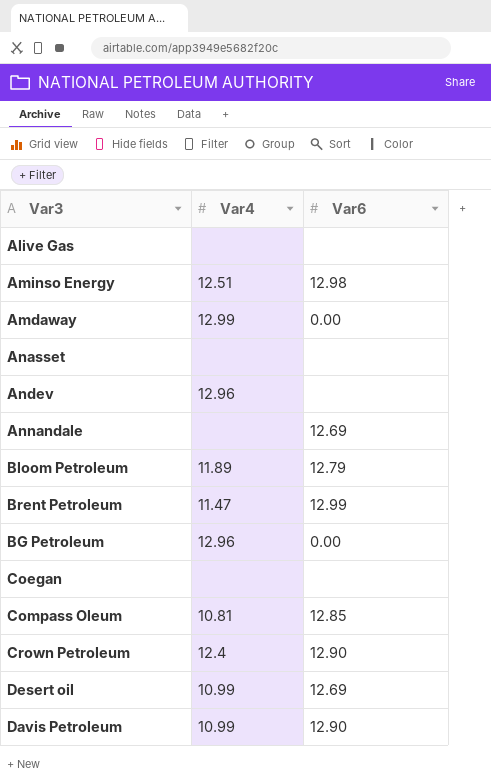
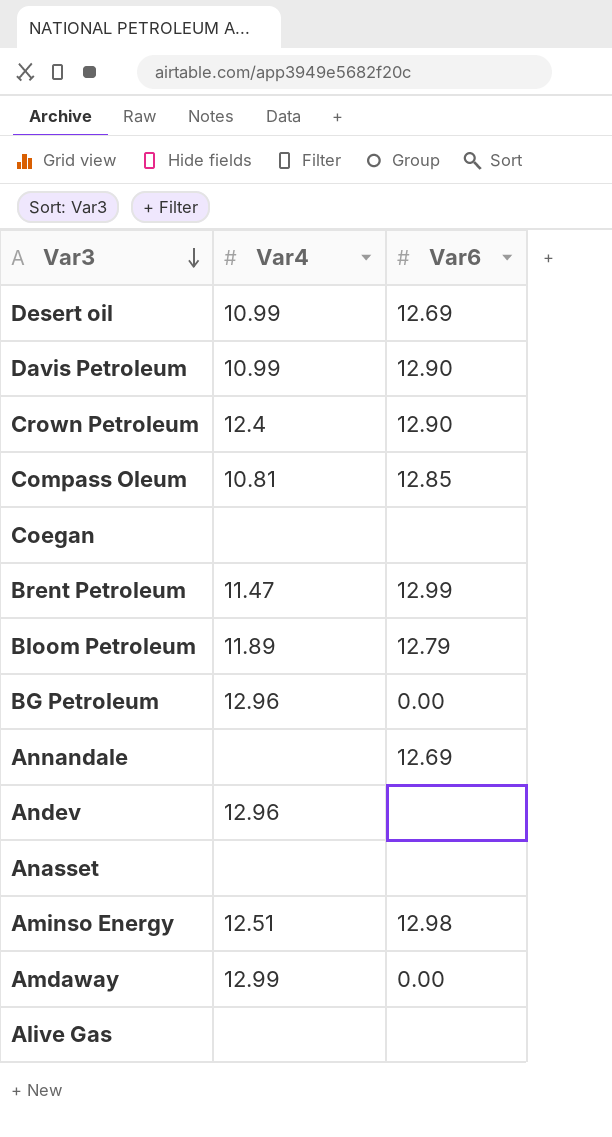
row order: none -> Var3 descending

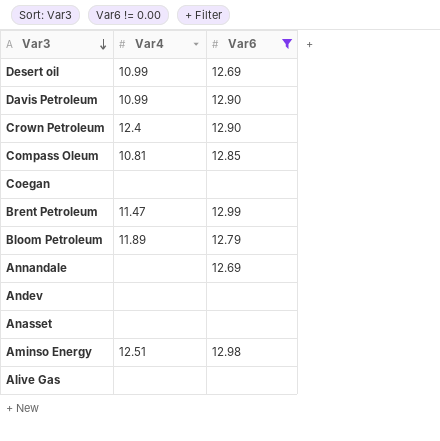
filter: none -> Var6 != 0.00
Andev | Var4: 12.96 -> none

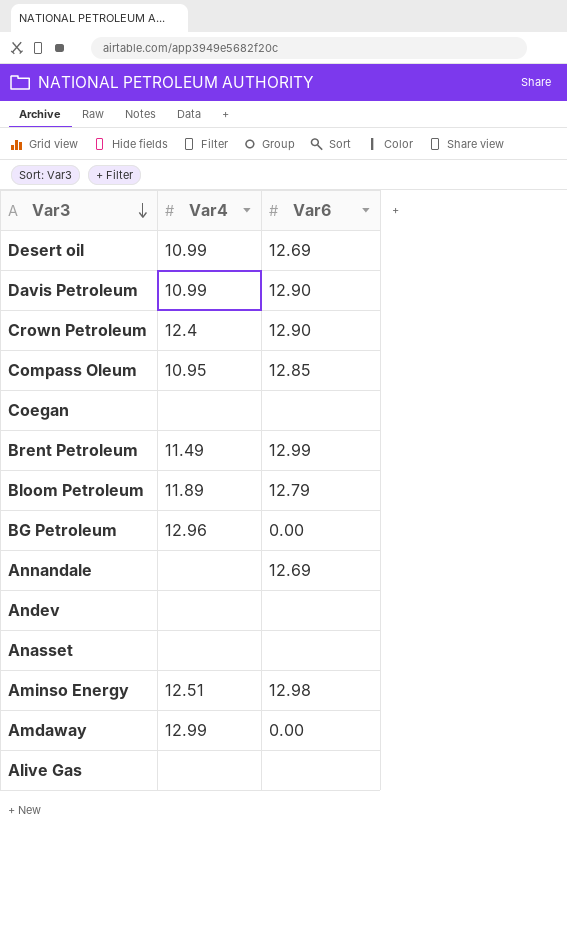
filter: Var6 != 0.00 -> none
Compass Oleum | Var4: 10.81 -> 10.95
Brent Petroleum | Var4: 11.47 -> 11.49

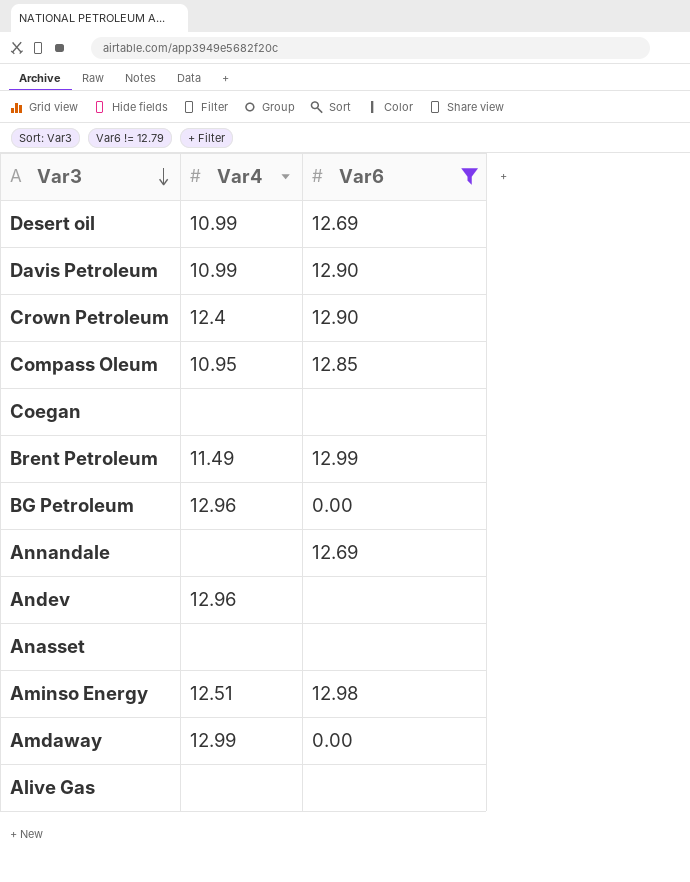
filter: none -> Var6 != 12.79
Andev | Var4: none -> 12.96

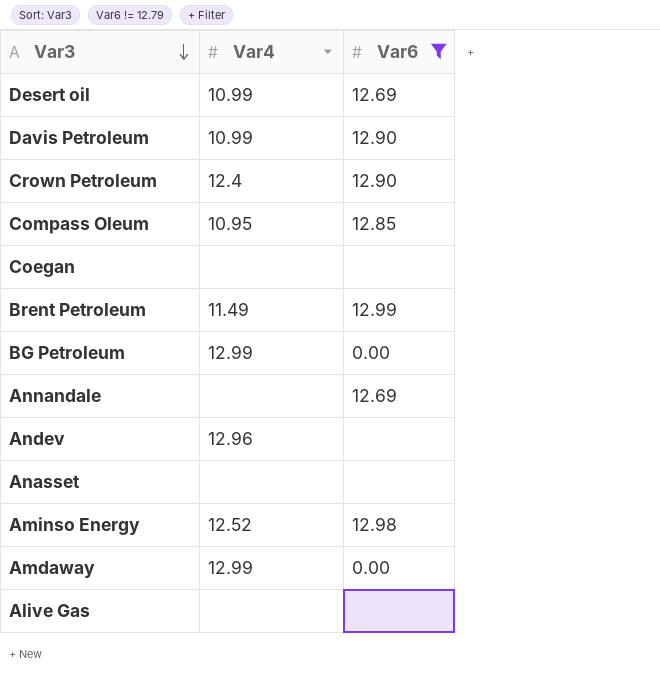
BG Petroleum | Var4: 12.96 -> 12.99
Aminso Energy | Var4: 12.51 -> 12.52

